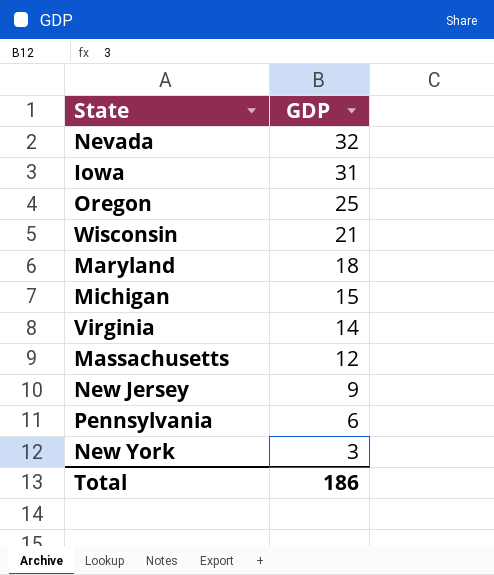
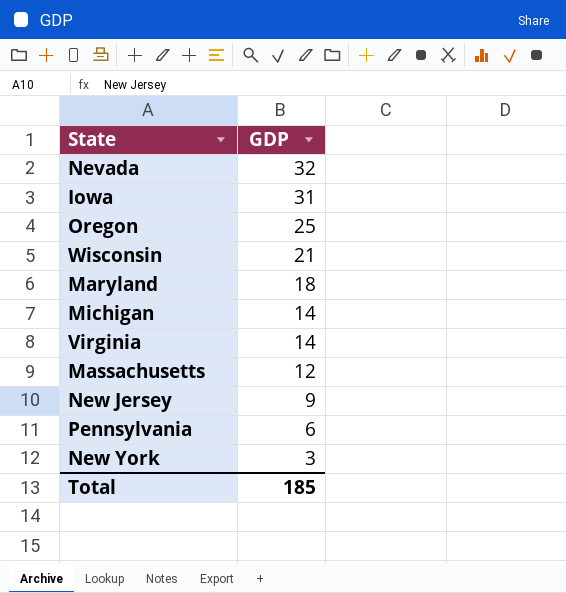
Michigan | GDP: 15 -> 14
Total | GDP: 186 -> 185

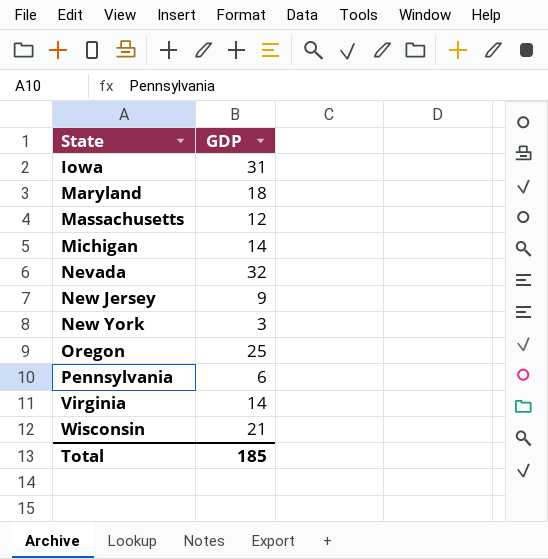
row order: GDP descending -> State ascending

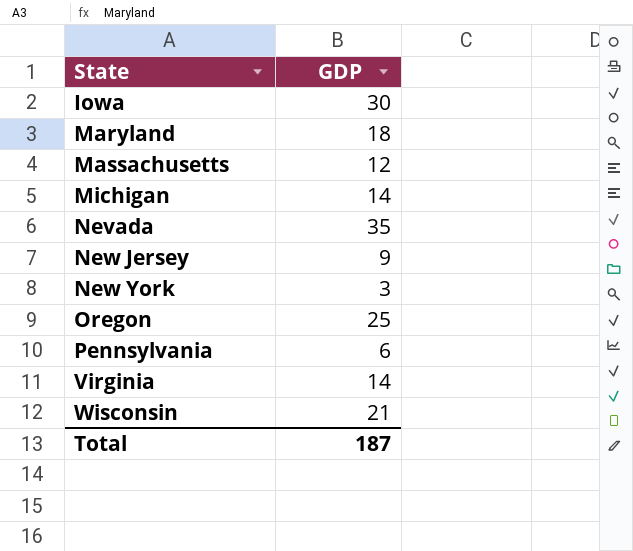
Iowa | GDP: 31 -> 30
Nevada | GDP: 32 -> 35
Total | GDP: 185 -> 187

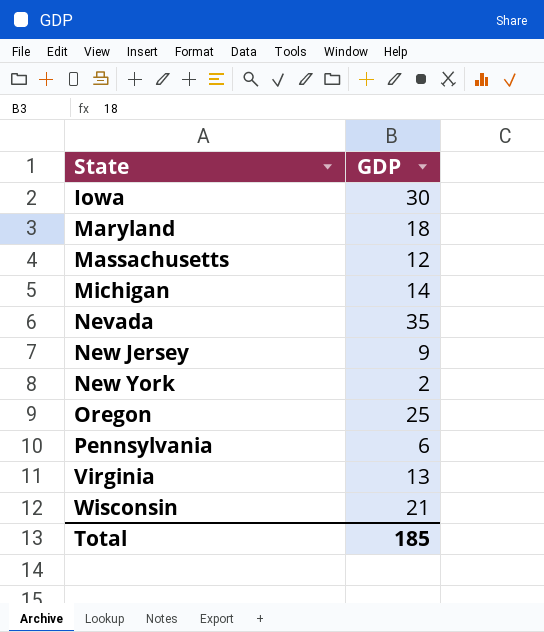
New York | GDP: 3 -> 2
Virginia | GDP: 14 -> 13
Total | GDP: 187 -> 185

